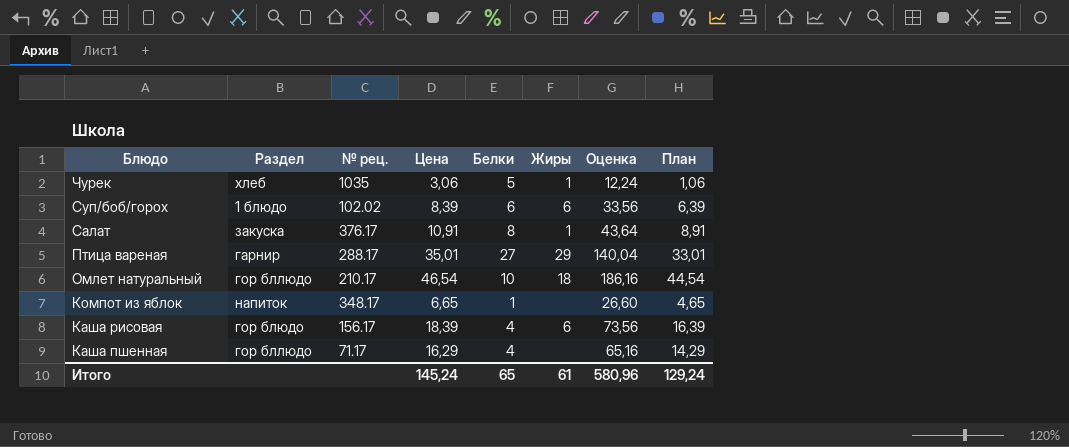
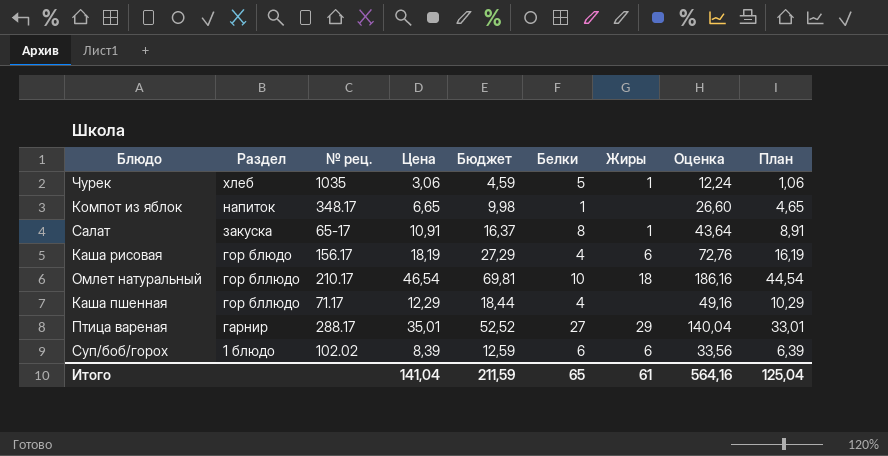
row order: Блюдо descending -> Раздел descending
column Бюджет | formula: none -> [Цена] * 1,5
Салат | № рец.: 376.17 -> 65-17
Каша рисовая | Цена: 18,39 -> 18,19
Каша рисовая | Оценка: 73,56 -> 72,76
Каша рисовая | План: 16,39 -> 16,19
Каша пшенная | Цена: 16,29 -> 12,29
Каша пшенная | Оценка: 65,16 -> 49,16
Каша пшенная | План: 14,29 -> 10,29
Итого | Цена: 145,24 -> 141,04
Итого | Оценка: 580,96 -> 564,16
Итого | План: 129,24 -> 125,04

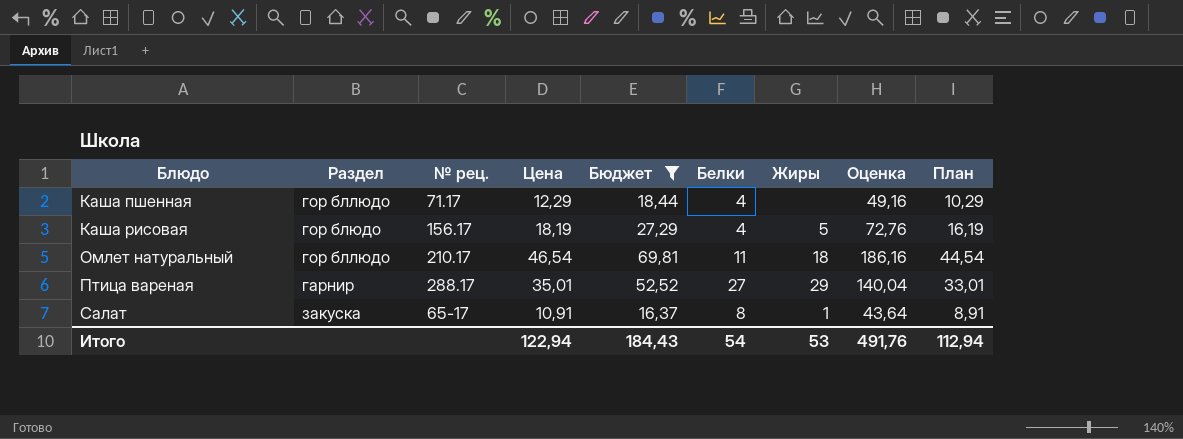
filter: none -> Бюджет >= 16,37
row order: Раздел descending -> Блюдо ascending
Каша рисовая | Жиры: 6 -> 5
Омлет натуральный | Белки: 10 -> 11
Итого | Цена: 141,04 -> 122,94
Итого | Бюджет: 211,59 -> 184,43
Итого | Белки: 65 -> 54
Итого | Жиры: 61 -> 53
Итого | Оценка: 564,16 -> 491,76
Итого | План: 125,04 -> 112,94

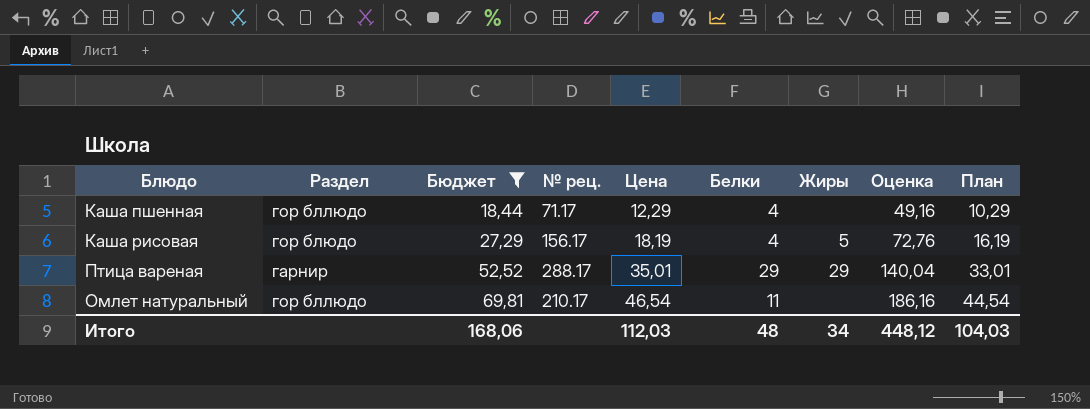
row order: Блюдо ascending -> Бюджет ascending
column Бюджет | position: 5 -> 3
row Салат: закуска | 65-17 | 10,91 | 16,37 | 8 | 1 | 43,64 | 8,91 -> none
Птица вареная | Белки: 27 -> 29
Омлет натуральный | Жиры: 18 -> none
Итого | Бюджет: 184,43 -> 168,06
Итого | Цена: 122,94 -> 112,03
Итого | Белки: 54 -> 48
Итого | Жиры: 53 -> 34
Итого | Оценка: 491,76 -> 448,12
Итого | План: 112,94 -> 104,03

